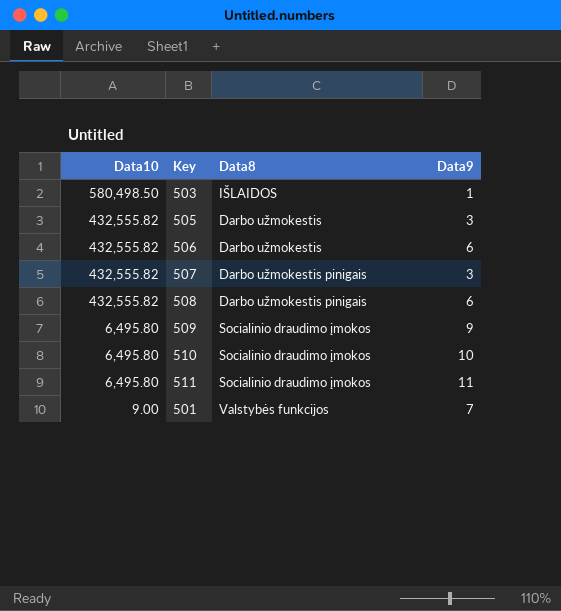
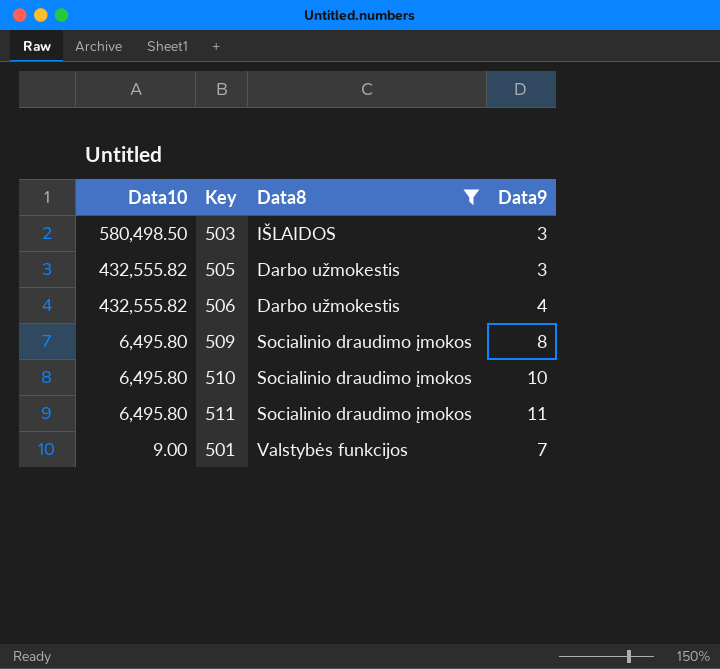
filter: none -> Data8 != Darbo užmokestis pinigais
503 | Data9: 1 -> 3
506 | Data9: 6 -> 4
509 | Data9: 9 -> 8

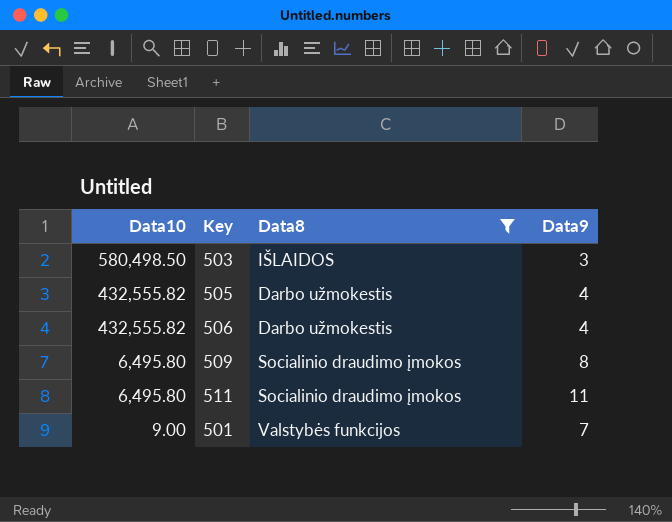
row 510: 6,495.80 | Socialinio draudimo įmokos | 10 -> none
505 | Data9: 3 -> 4

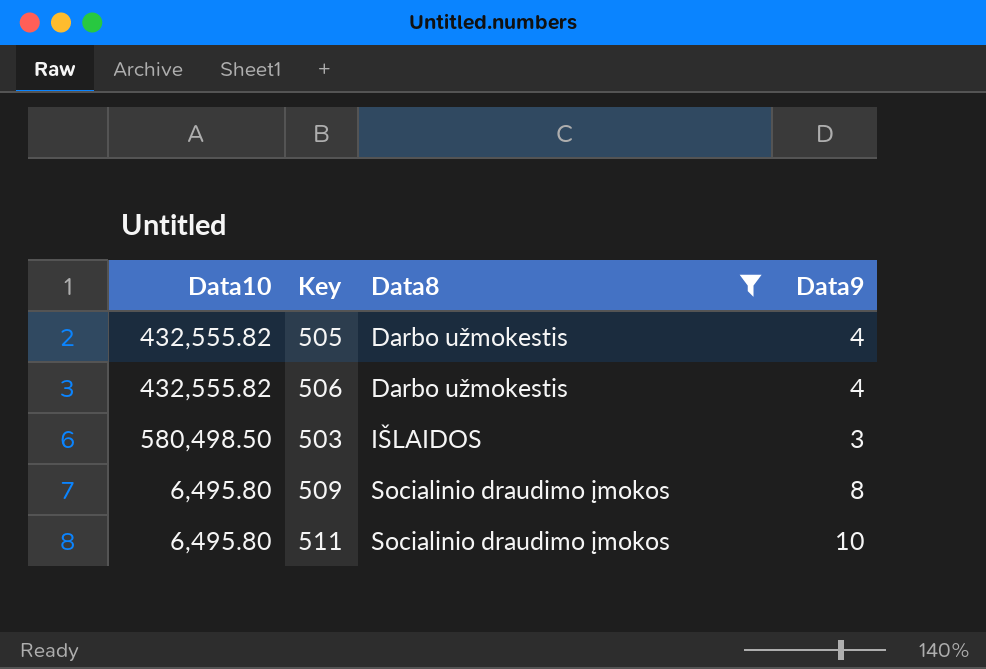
row order: Data10 descending -> Data8 ascending
row 501: 9.00 | Valstybės funkcijos | 7 -> none
511 | Data9: 11 -> 10

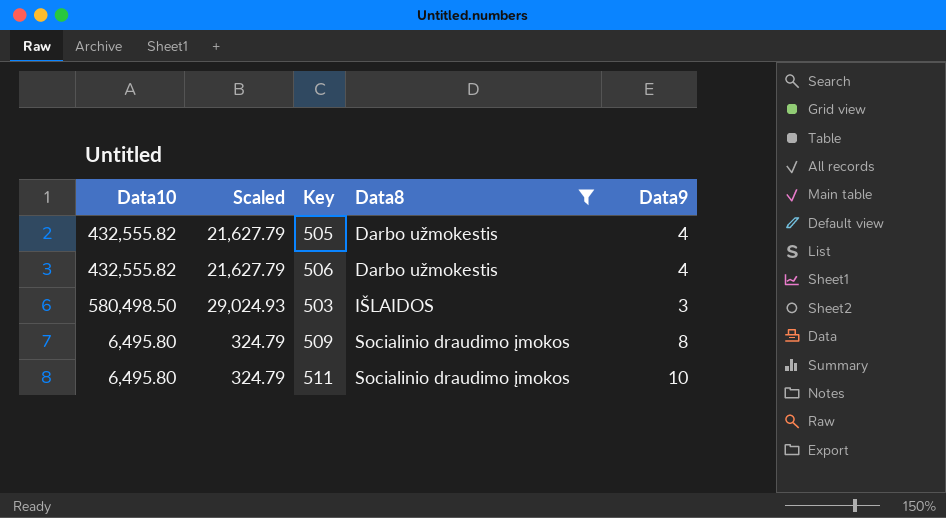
column Scaled | formula: none -> [Data10] * 0.05

